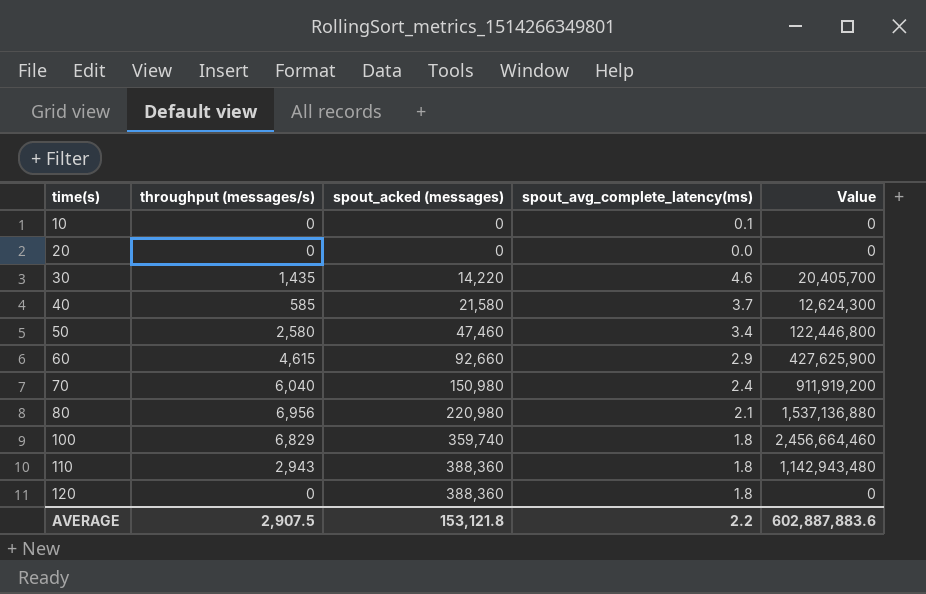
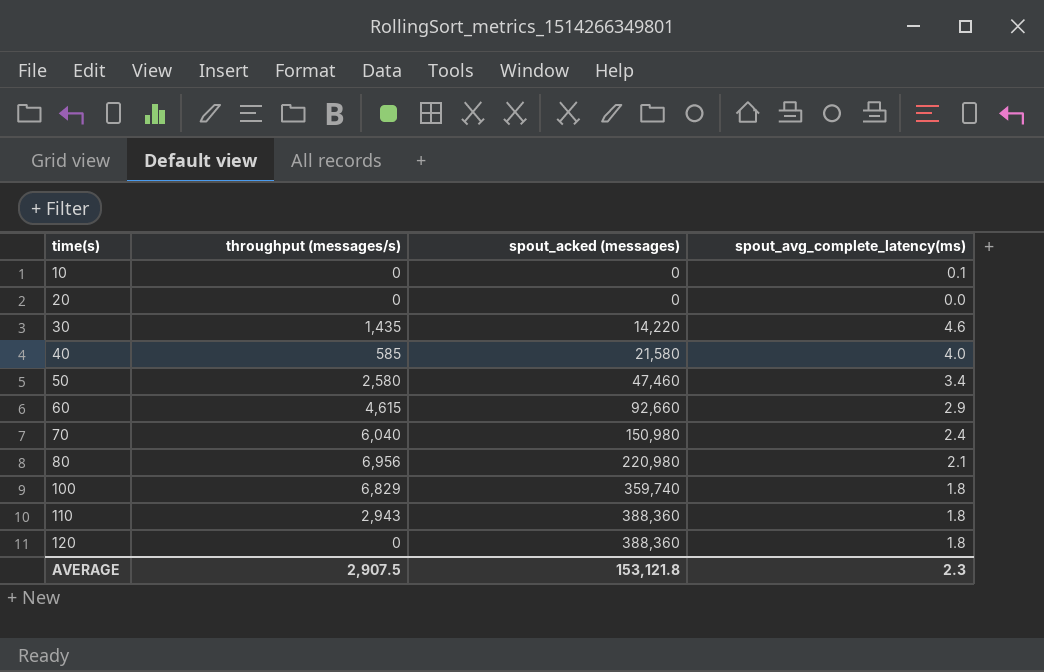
column Value | formula: [throughput (messages/s)] * [spout_acked (messages)] -> none
40 | spout_avg_complete_latency(ms): 3.7 -> 4.0
AVERAGE | spout_avg_complete_latency(ms): 2.2 -> 2.3

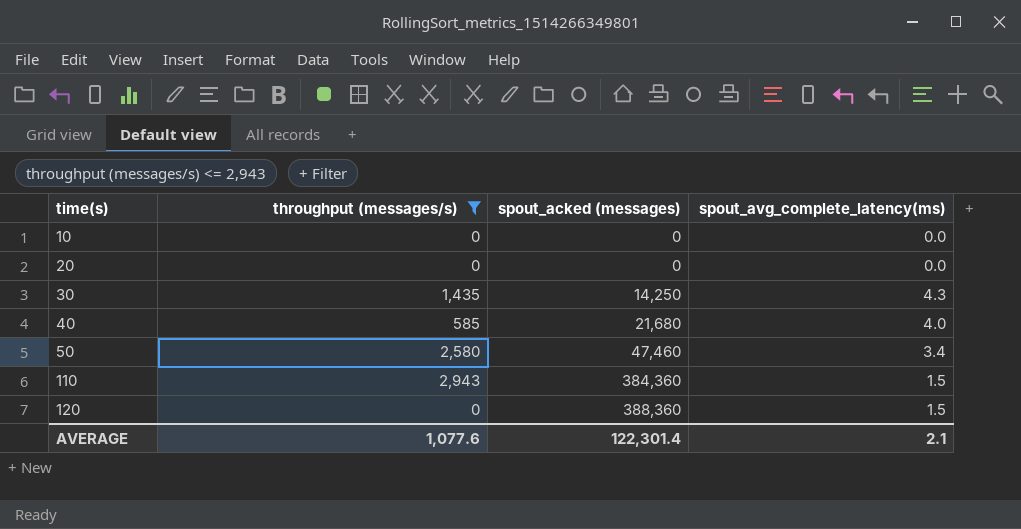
filter: none -> throughput (messages/s) <= 2,943
10 | spout_avg_complete_latency(ms): 0.1 -> 0.0
30 | spout_acked (messages): 14,220 -> 14,250
30 | spout_avg_complete_latency(ms): 4.6 -> 4.3
40 | spout_acked (messages): 21,580 -> 21,680
110 | spout_acked (messages): 388,360 -> 384,360
110 | spout_avg_complete_latency(ms): 1.8 -> 1.5
120 | spout_avg_complete_latency(ms): 1.8 -> 1.5
AVERAGE | throughput (messages/s): 2,907.5 -> 1,077.6
AVERAGE | spout_acked (messages): 153,121.8 -> 122,301.4
AVERAGE | spout_avg_complete_latency(ms): 2.3 -> 2.1

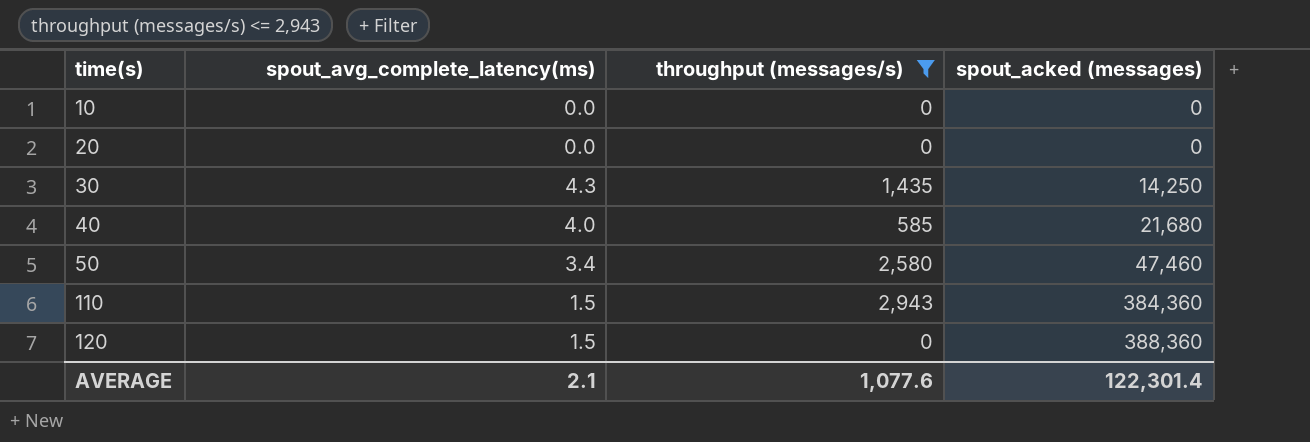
column spout_avg_complete_latency(ms) | position: 4 -> 2

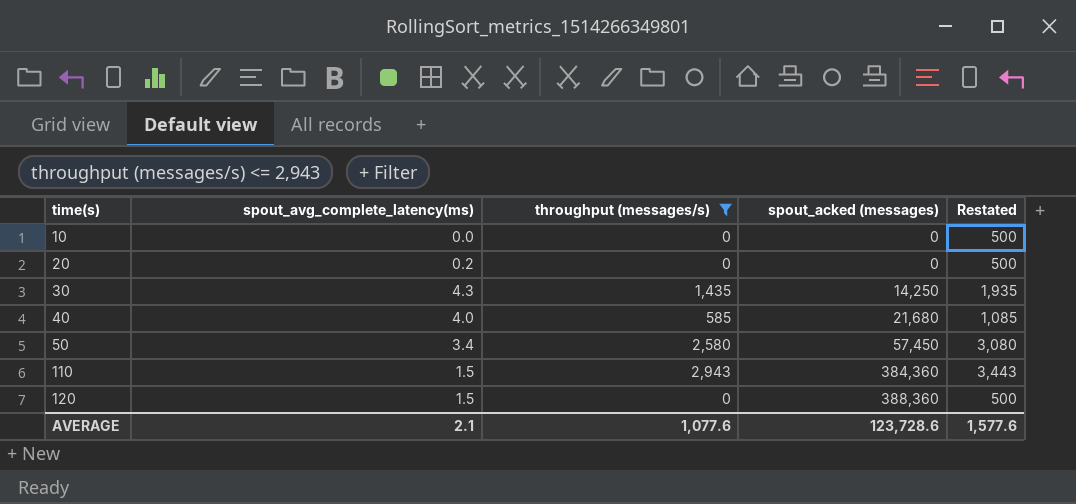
column Restated | formula: none -> [throughput (messages/s)] + 500
20 | spout_avg_complete_latency(ms): 0.0 -> 0.2
50 | spout_acked (messages): 47,460 -> 57,450
AVERAGE | spout_acked (messages): 122,301.4 -> 123,728.6

